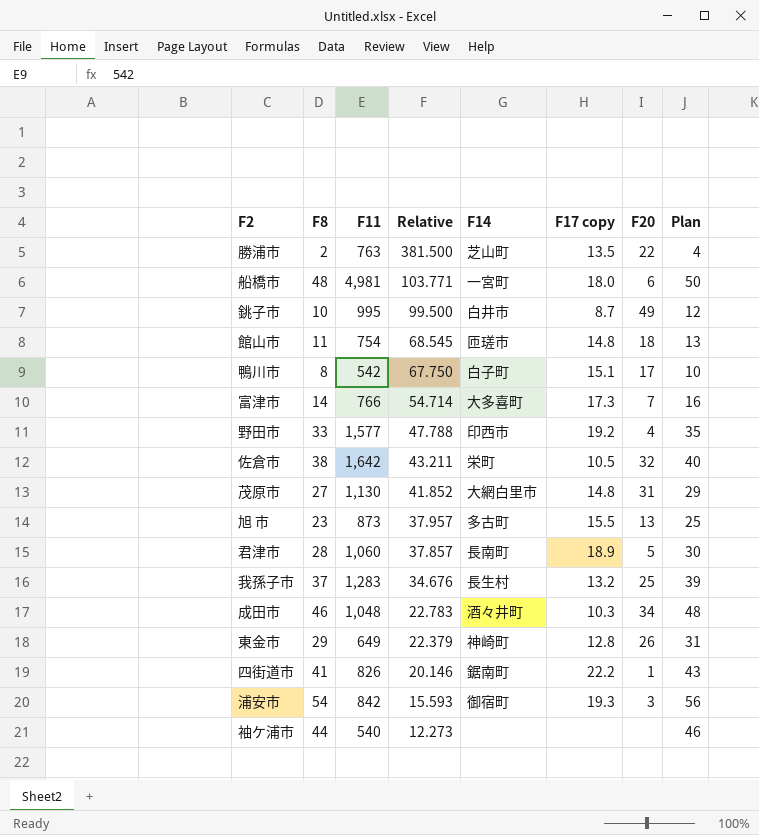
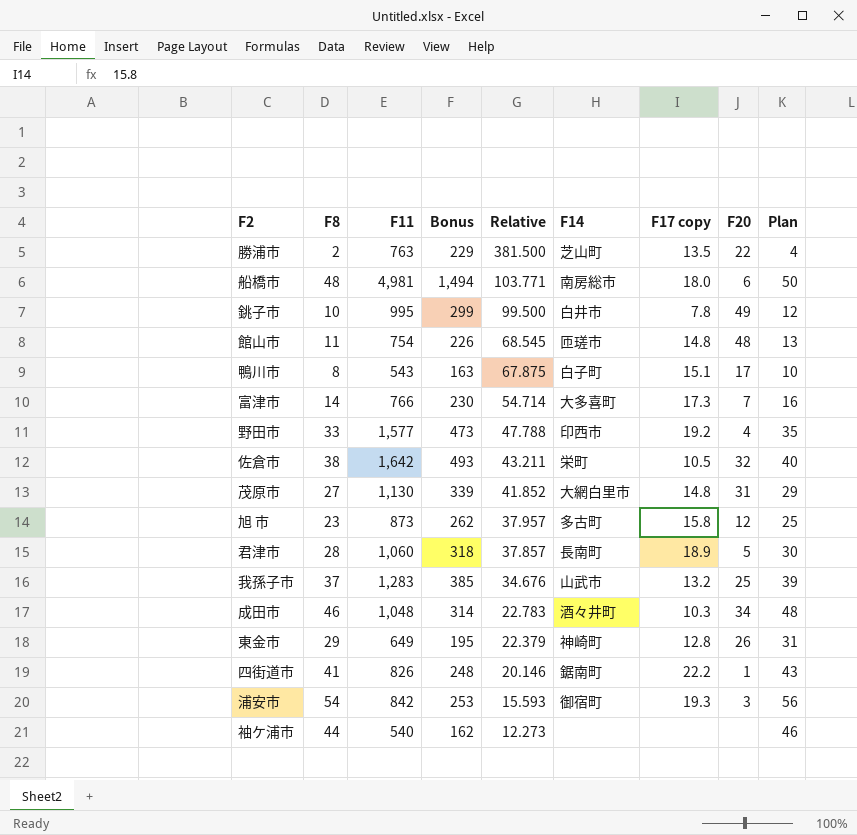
column Bonus | formula: none -> [F11] * 0.3
船橋市 | F14: 一宮町 -> 南房総市
銚子市 | F17 copy: 8.7 -> 7.8
館山市 | F20: 18 -> 48
鴨川市 | F11: 542 -> 543
鴨川市 | Relative: 67.750 -> 67.875
旭 市 | F17 copy: 15.5 -> 15.8
旭 市 | F20: 13 -> 12
我孫子市 | F14: 長生村 -> 山武市

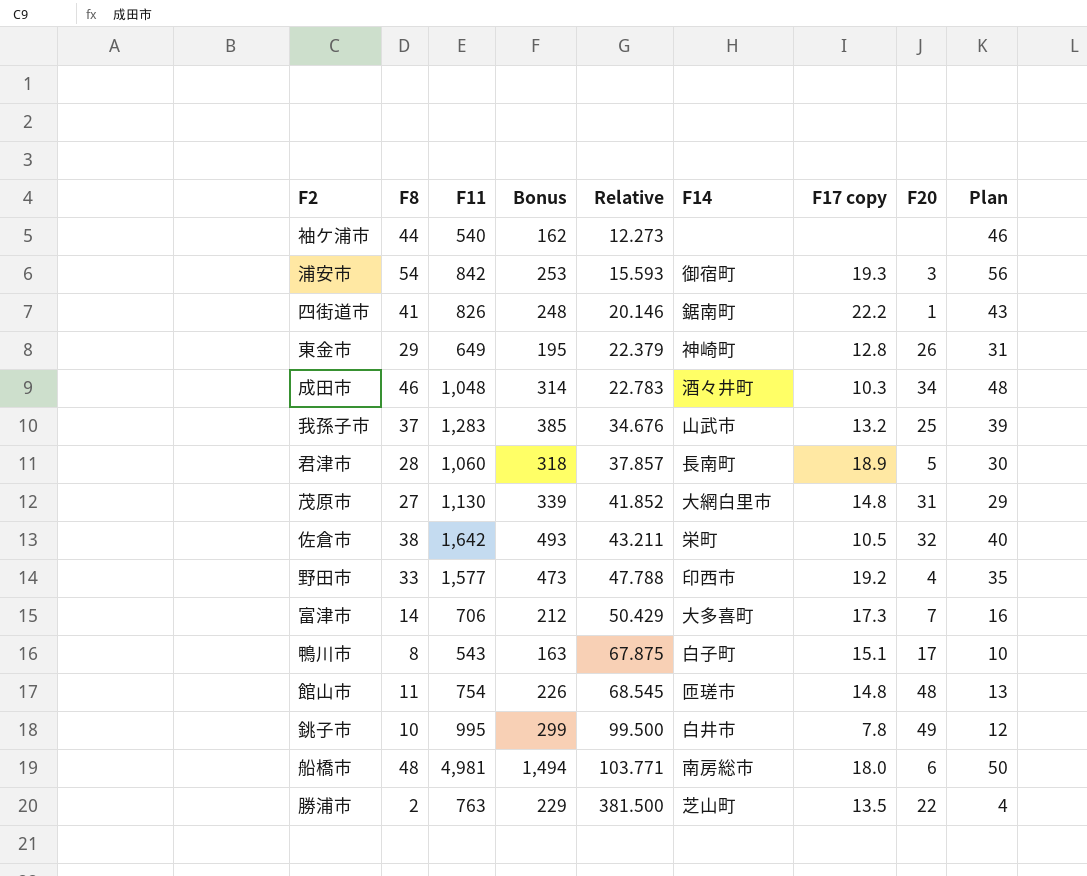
row order: Relative descending -> Relative ascending
row 旭 市: 23 | 873 | 262 | 37.957 | 多古町 | 15.8 | 12 | 25 -> none
富津市 | F11: 766 -> 706
富津市 | Bonus: 230 -> 212
富津市 | Relative: 54.714 -> 50.429

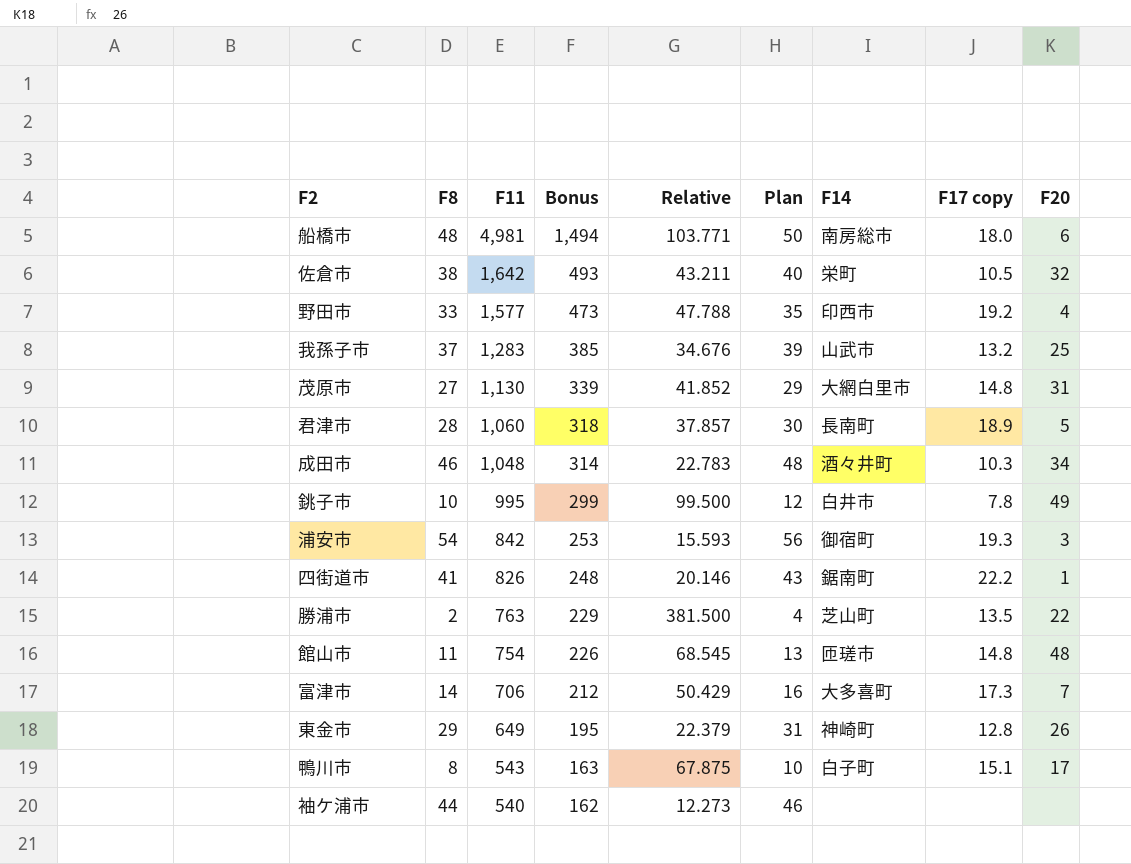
row order: Relative ascending -> F11 descending
column Plan | position: 9 -> 6

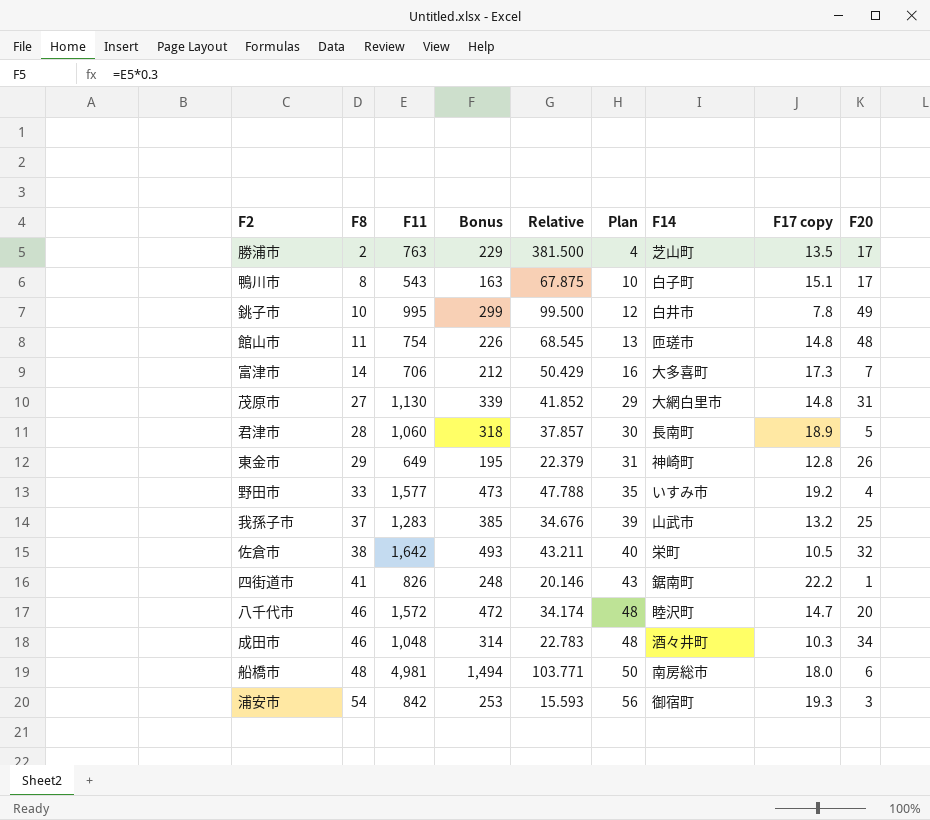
row order: F11 descending -> F8 ascending
row 袖ケ浦市: 44 | 540 | 162 | 12.273 | 46 | none | none | none -> none
勝浦市 | F20: 22 -> 17
野田市 | F14: 印西市 -> いすみ市
row 八千代市: none -> 46 | 1,572 | 472 | 34.174 | 48 | 睦沢町 | 14.7 | 20

